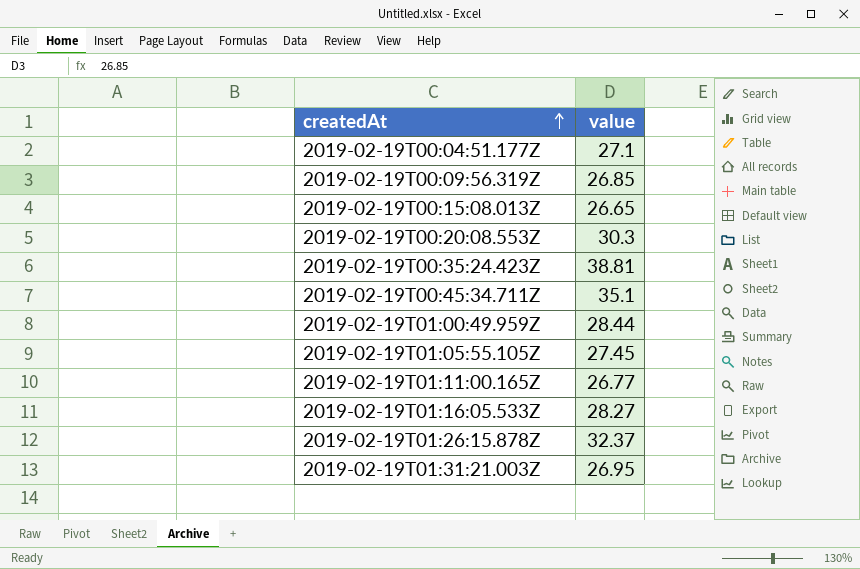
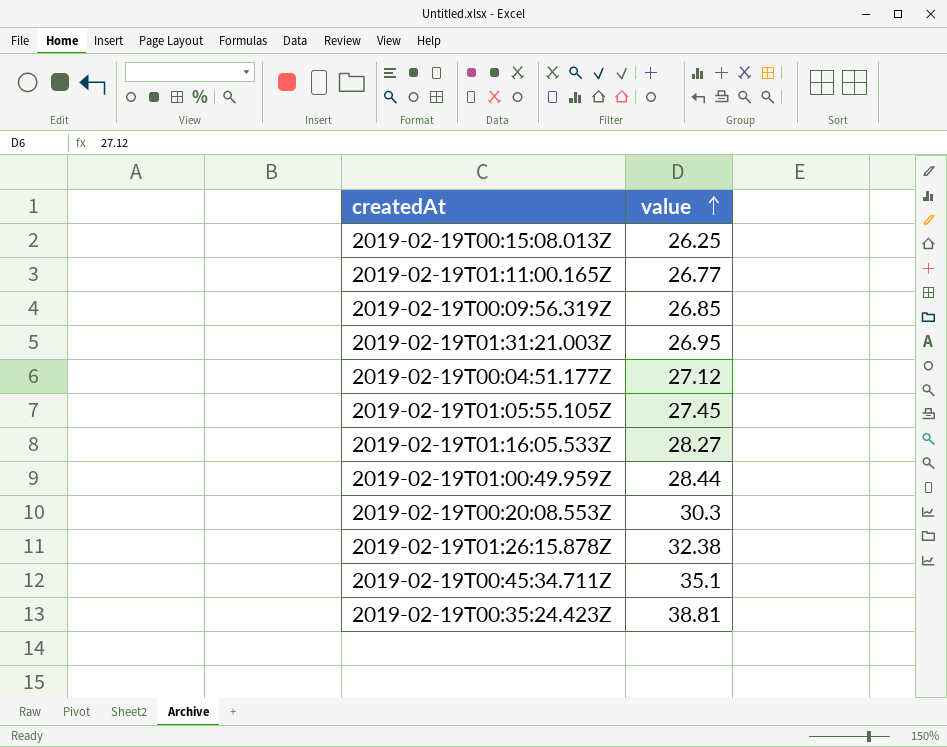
row order: createdAt ascending -> value ascending
2019-02-19T00:15:08.013Z | value: 26.65 -> 26.25
2019-02-19T00:04:51.177Z | value: 27.1 -> 27.12
2019-02-19T01:26:15.878Z | value: 32.37 -> 32.38

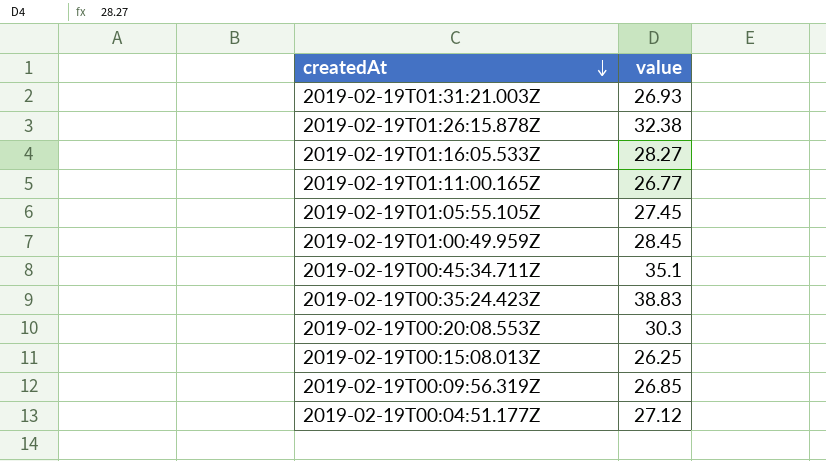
row order: value ascending -> createdAt descending
2019-02-19T01:31:21.003Z | value: 26.95 -> 26.93
2019-02-19T01:00:49.959Z | value: 28.44 -> 28.45
2019-02-19T00:35:24.423Z | value: 38.81 -> 38.83

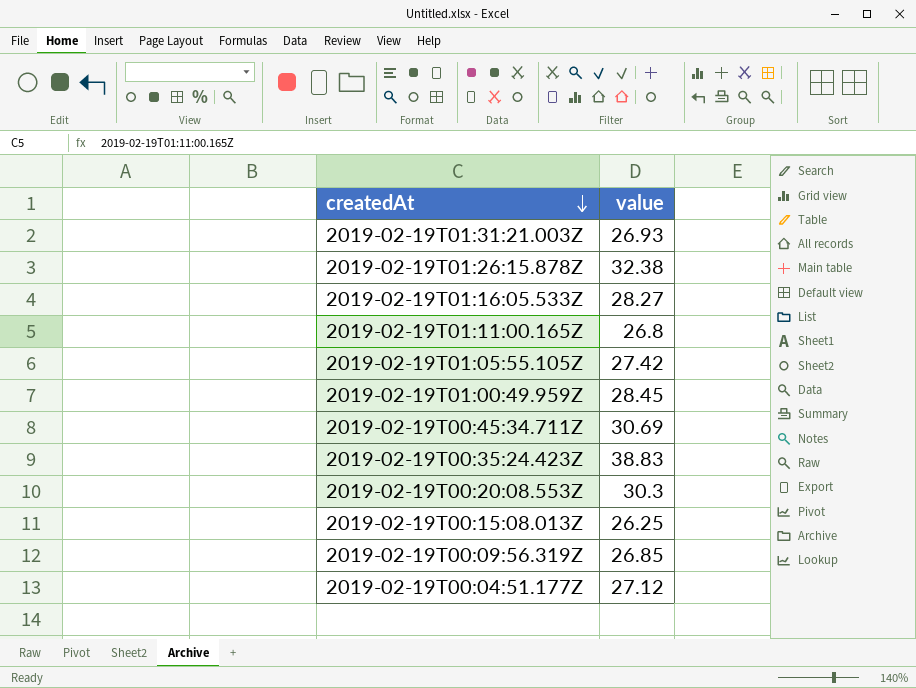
2019-02-19T01:11:00.165Z | value: 26.77 -> 26.8
2019-02-19T01:05:55.105Z | value: 27.45 -> 27.42
2019-02-19T00:45:34.711Z | value: 35.1 -> 30.69

